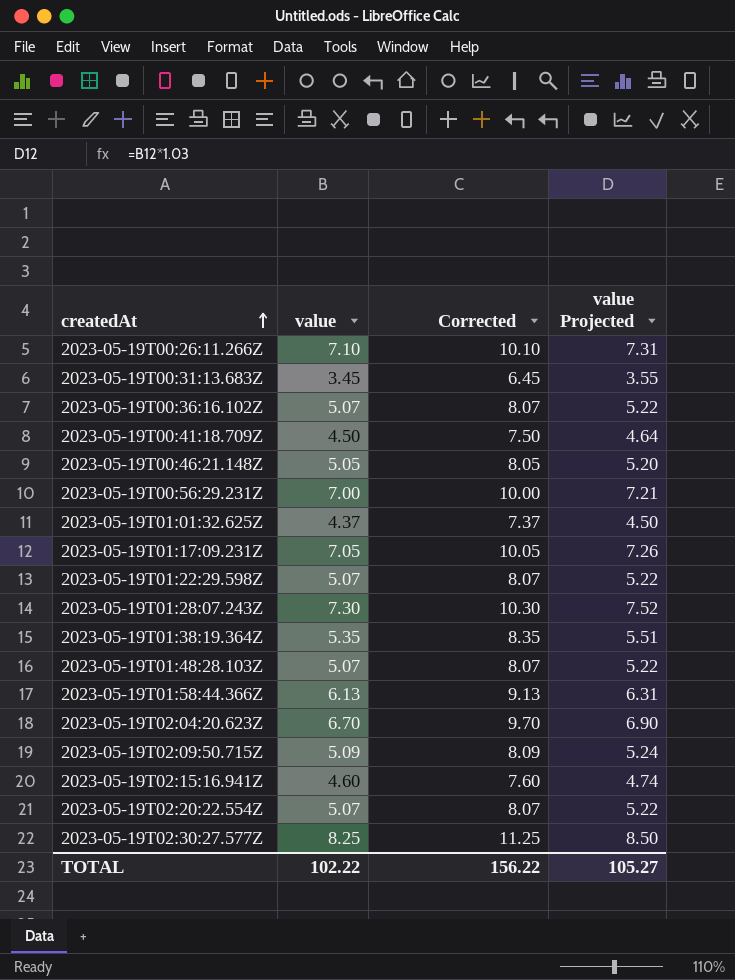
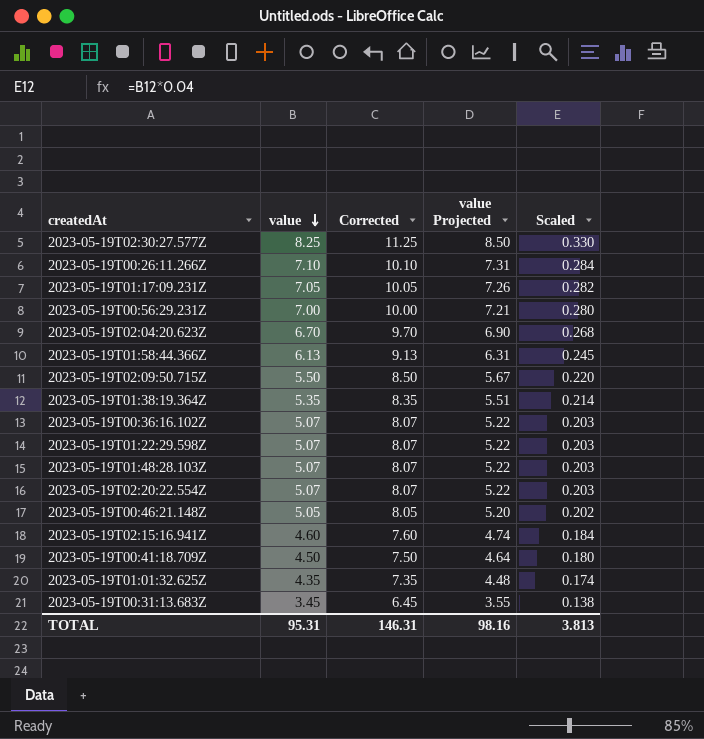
row order: createdAt ascending -> value descending
column Scaled | formula: none -> [value] * 0.04
row 2023-05-19T01:28:07.243Z: 7.30 | 10.30 | 7.52 -> none
2023-05-19T02:09:50.715Z | value: 5.09 -> 5.50
2023-05-19T02:09:50.715Z | Corrected: 8.09 -> 8.50
2023-05-19T02:09:50.715Z | value Projected: 5.24 -> 5.67
2023-05-19T01:01:32.625Z | value: 4.37 -> 4.35
2023-05-19T01:01:32.625Z | Corrected: 7.37 -> 7.35
2023-05-19T01:01:32.625Z | value Projected: 4.50 -> 4.48
TOTAL | value: 102.22 -> 95.31
TOTAL | Corrected: 156.22 -> 146.31
TOTAL | value Projected: 105.27 -> 98.16

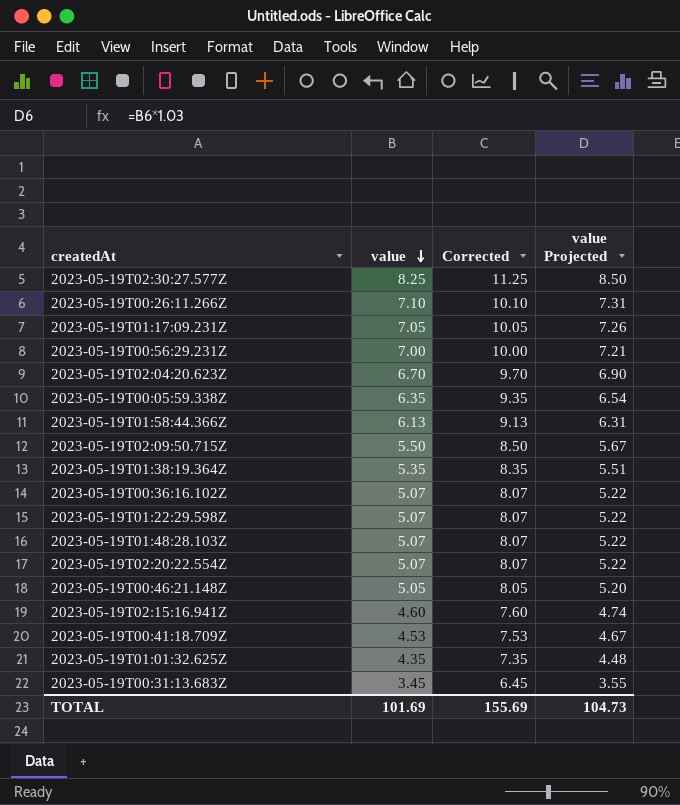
column Scaled | formula: [value] * 0.04 -> none
row 2023-05-19T00:05:59.338Z: none -> 6.35 | 9.35 | 6.54
2023-05-19T00:41:18.709Z | value: 4.50 -> 4.53
2023-05-19T00:41:18.709Z | Corrected: 7.50 -> 7.53
2023-05-19T00:41:18.709Z | value Projected: 4.64 -> 4.67
TOTAL | value: 95.31 -> 101.69
TOTAL | Corrected: 146.31 -> 155.69
TOTAL | value Projected: 98.16 -> 104.73

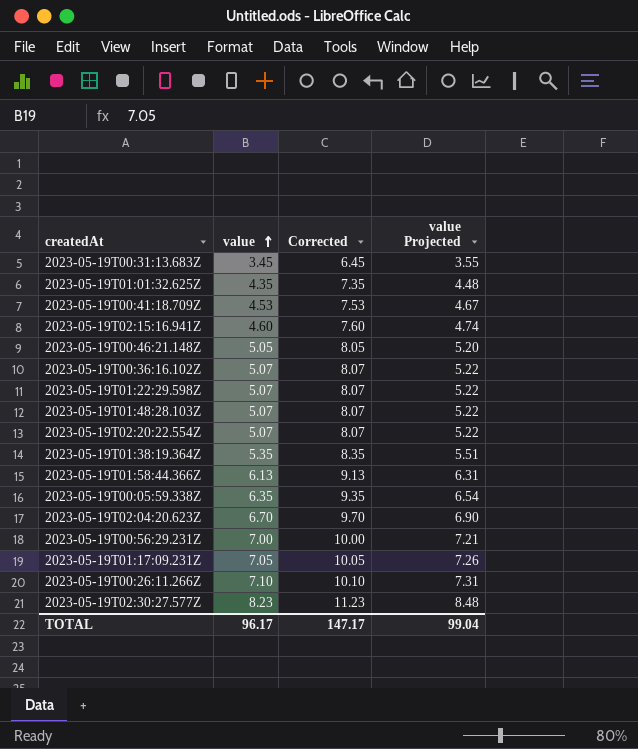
row order: value descending -> value ascending
row 2023-05-19T02:09:50.715Z: 5.50 | 8.50 | 5.67 -> none
2023-05-19T02:30:27.577Z | value: 8.25 -> 8.23
2023-05-19T02:30:27.577Z | Corrected: 11.25 -> 11.23
2023-05-19T02:30:27.577Z | value Projected: 8.50 -> 8.48
TOTAL | value: 101.69 -> 96.17
TOTAL | Corrected: 155.69 -> 147.17
TOTAL | value Projected: 104.73 -> 99.04

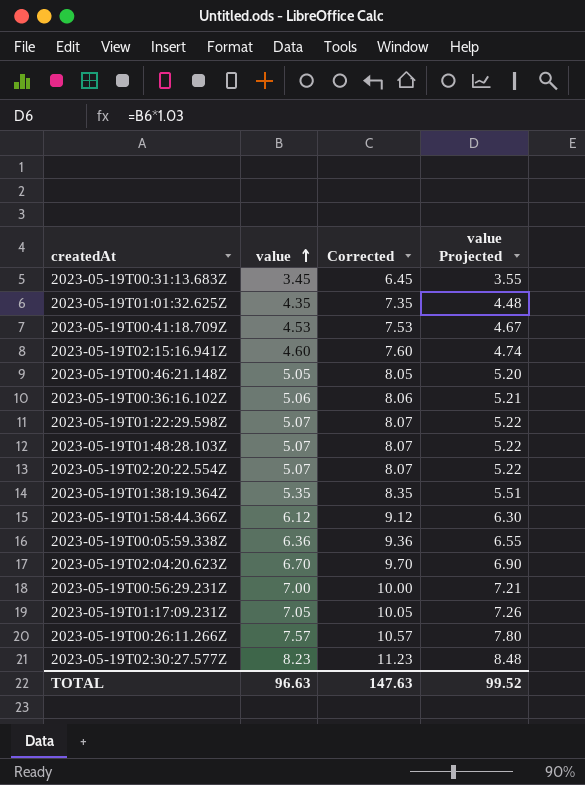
2023-05-19T00:36:16.102Z | value: 5.07 -> 5.06
2023-05-19T00:36:16.102Z | Corrected: 8.07 -> 8.06
2023-05-19T00:36:16.102Z | value Projected: 5.22 -> 5.21
2023-05-19T01:58:44.366Z | value: 6.13 -> 6.12
2023-05-19T01:58:44.366Z | Corrected: 9.13 -> 9.12
2023-05-19T01:58:44.366Z | value Projected: 6.31 -> 6.30
2023-05-19T00:05:59.338Z | value: 6.35 -> 6.36
2023-05-19T00:05:59.338Z | Corrected: 9.35 -> 9.36
2023-05-19T00:05:59.338Z | value Projected: 6.54 -> 6.55
2023-05-19T00:26:11.266Z | value: 7.10 -> 7.57
2023-05-19T00:26:11.266Z | Corrected: 10.10 -> 10.57
2023-05-19T00:26:11.266Z | value Projected: 7.31 -> 7.80
TOTAL | value: 96.17 -> 96.63
TOTAL | Corrected: 147.17 -> 147.63
TOTAL | value Projected: 99.04 -> 99.52

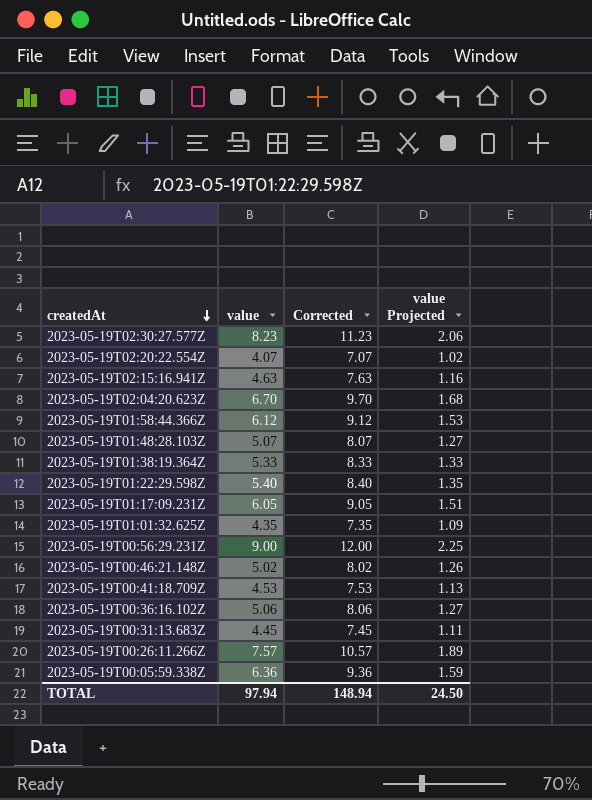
row order: value ascending -> createdAt descending
column value Projected | formula: [value] * 1.03 -> [value] * 0.25
2023-05-19T02:20:22.554Z | value: 5.07 -> 4.07
2023-05-19T02:20:22.554Z | Corrected: 8.07 -> 7.07
2023-05-19T02:15:16.941Z | value: 4.60 -> 4.63
2023-05-19T02:15:16.941Z | Corrected: 7.60 -> 7.63
2023-05-19T01:38:19.364Z | value: 5.35 -> 5.33
2023-05-19T01:38:19.364Z | Corrected: 8.35 -> 8.33
2023-05-19T01:22:29.598Z | value: 5.07 -> 5.40
2023-05-19T01:22:29.598Z | Corrected: 8.07 -> 8.40
2023-05-19T01:17:09.231Z | value: 7.05 -> 6.05
2023-05-19T01:17:09.231Z | Corrected: 10.05 -> 9.05
2023-05-19T00:56:29.231Z | value: 7.00 -> 9.00
2023-05-19T00:56:29.231Z | Corrected: 10.00 -> 12.00
2023-05-19T00:46:21.148Z | value: 5.05 -> 5.02
2023-05-19T00:46:21.148Z | Corrected: 8.05 -> 8.02
2023-05-19T00:31:13.683Z | value: 3.45 -> 4.45
2023-05-19T00:31:13.683Z | Corrected: 6.45 -> 7.45
TOTAL | value: 96.63 -> 97.94
TOTAL | Corrected: 147.63 -> 148.94
TOTAL | value Projected: 99.52 -> 24.50

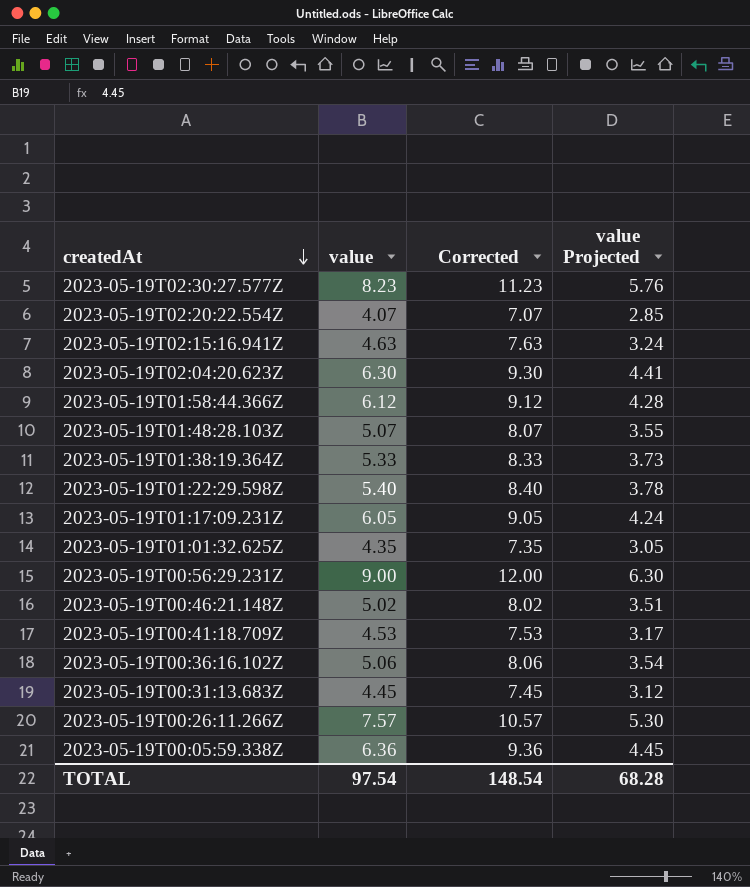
column value Projected | formula: [value] * 0.25 -> [value] * 0.7
2023-05-19T02:04:20.623Z | value: 6.70 -> 6.30
2023-05-19T02:04:20.623Z | Corrected: 9.70 -> 9.30
TOTAL | value: 97.94 -> 97.54
TOTAL | Corrected: 148.94 -> 148.54
TOTAL | value Projected: 24.50 -> 68.28

